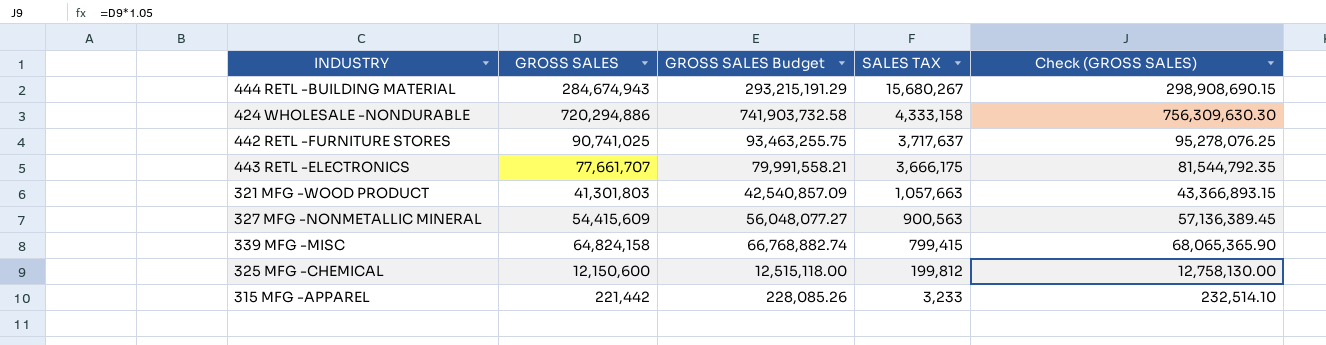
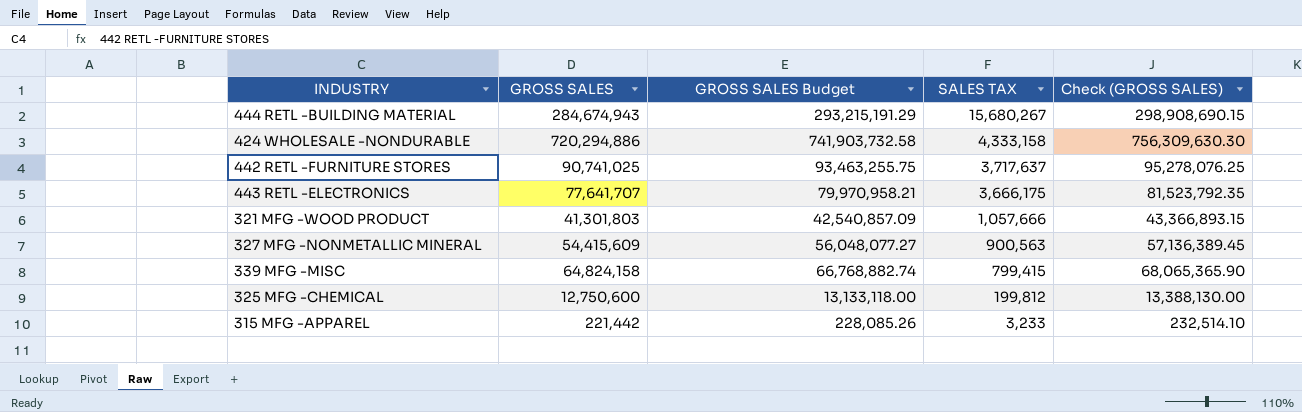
443 RETL -ELECTRONICS | GROSS SALES: 77,661,707 -> 77,641,707
443 RETL -ELECTRONICS | GROSS SALES Budget: 79,991,558.21 -> 79,970,958.21
443 RETL -ELECTRONICS | Check (GROSS SALES): 81,544,792.35 -> 81,523,792.35
321 MFG -WOOD PRODUCT | SALES TAX: 1,057,663 -> 1,057,666
325 MFG -CHEMICAL | GROSS SALES: 12,150,600 -> 12,750,600
325 MFG -CHEMICAL | GROSS SALES Budget: 12,515,118.00 -> 13,133,118.00
325 MFG -CHEMICAL | Check (GROSS SALES): 12,758,130.00 -> 13,388,130.00

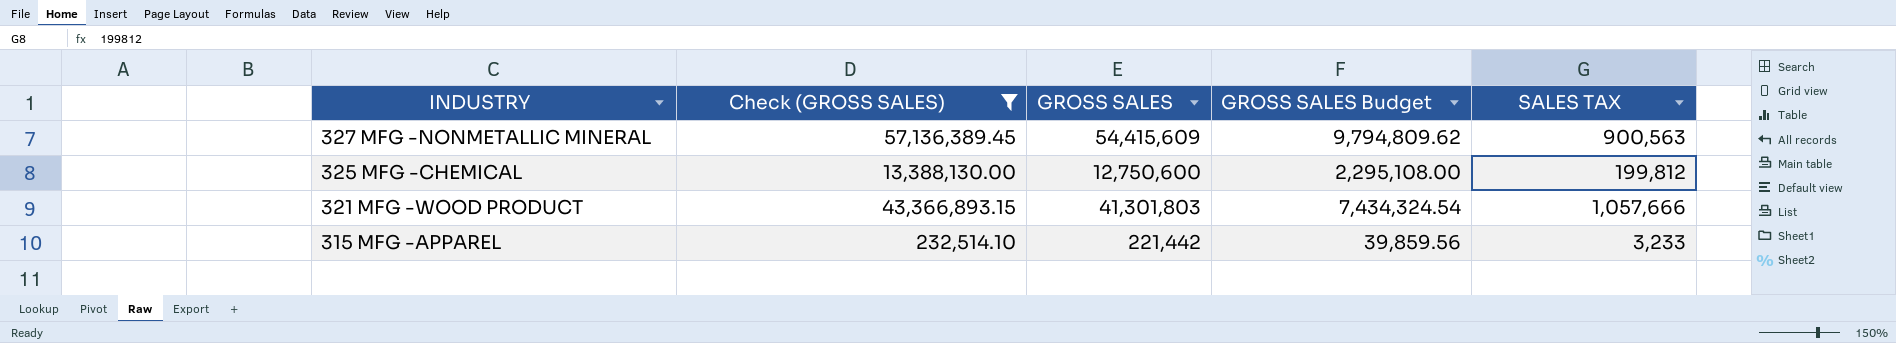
filter: none -> Check (GROSS SALES) <= 57,136,389.45
row order: SALES TAX descending -> INDUSTRY descending
column Check (GROSS SALES) | position: 5 -> 2
column GROSS SALES Budget | formula: [GROSS SALES] * 1.03 -> [GROSS SALES] * 0.18

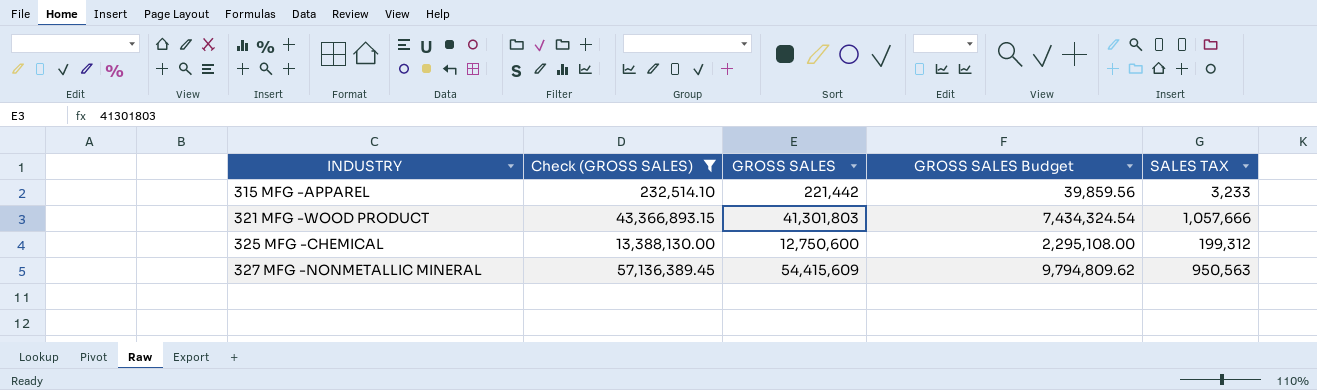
row order: INDUSTRY descending -> INDUSTRY ascending
325 MFG -CHEMICAL | SALES TAX: 199,812 -> 199,312
327 MFG -NONMETALLIC MINERAL | SALES TAX: 900,563 -> 950,563

